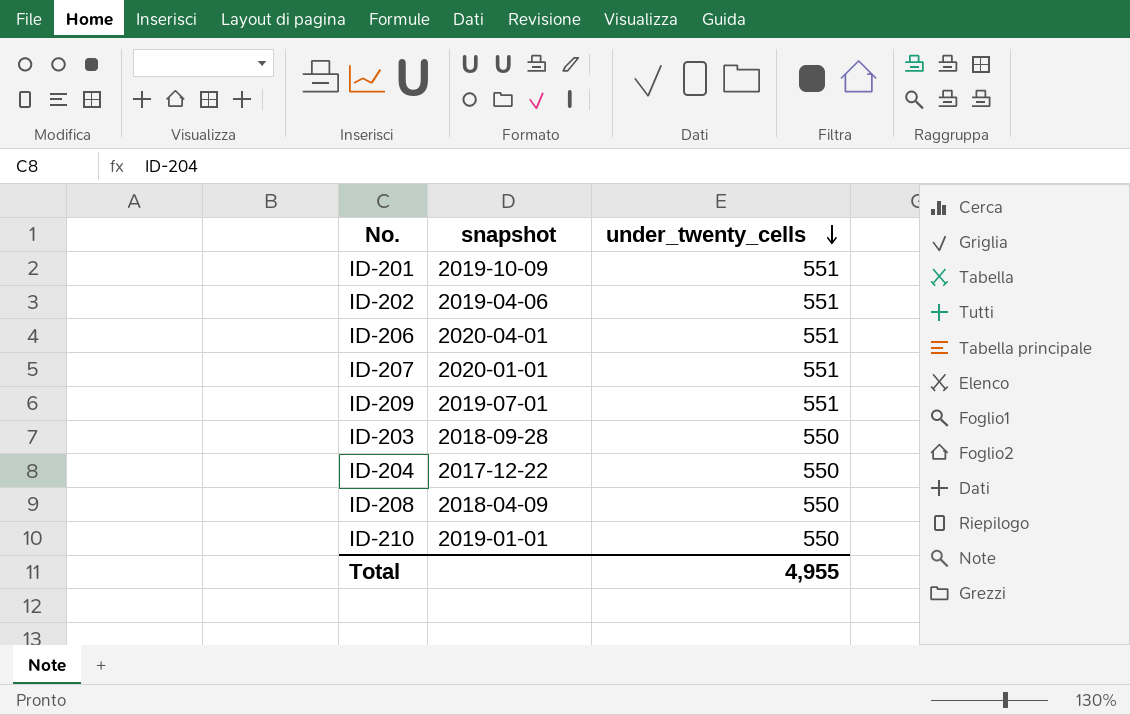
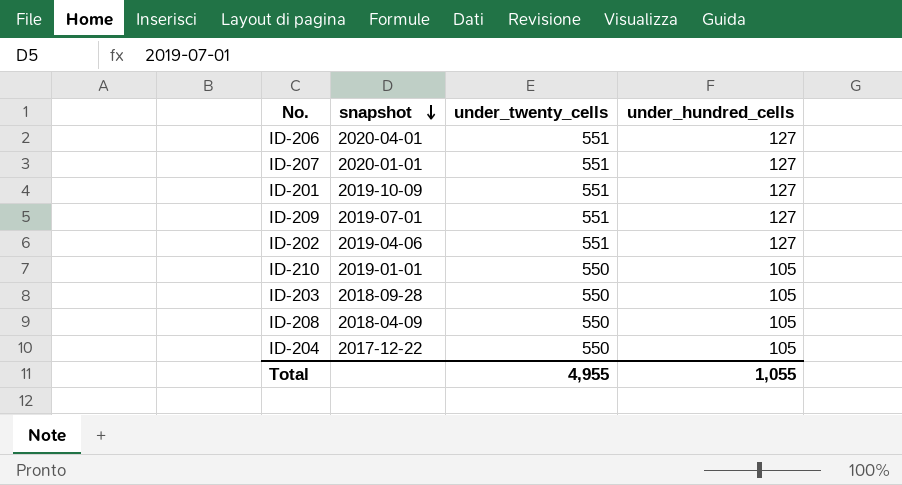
row order: under_twenty_cells descending -> snapshot descending
column under_hundred_cells | position: none -> 4

